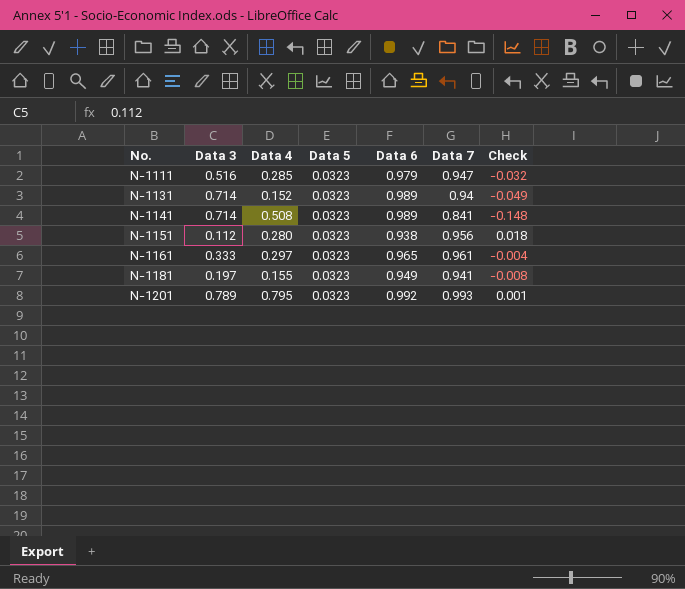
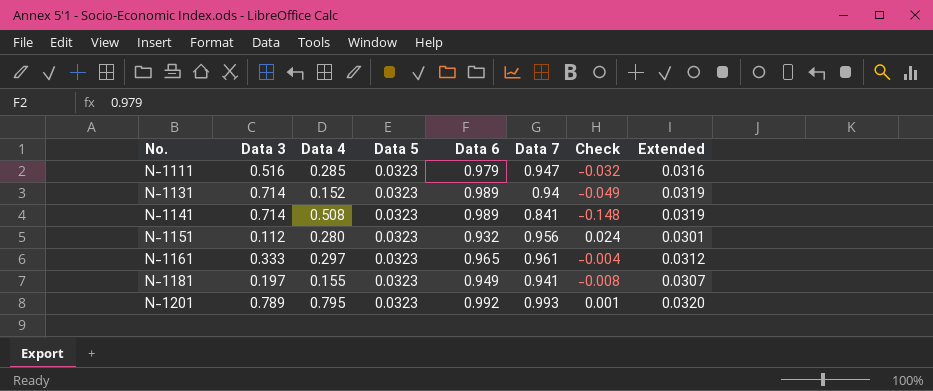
column Extended | formula: none -> [Data 5] * [Data 6]
N-1151 | Data 6: 0.938 -> 0.932
N-1151 | Check: 0.018 -> 0.024

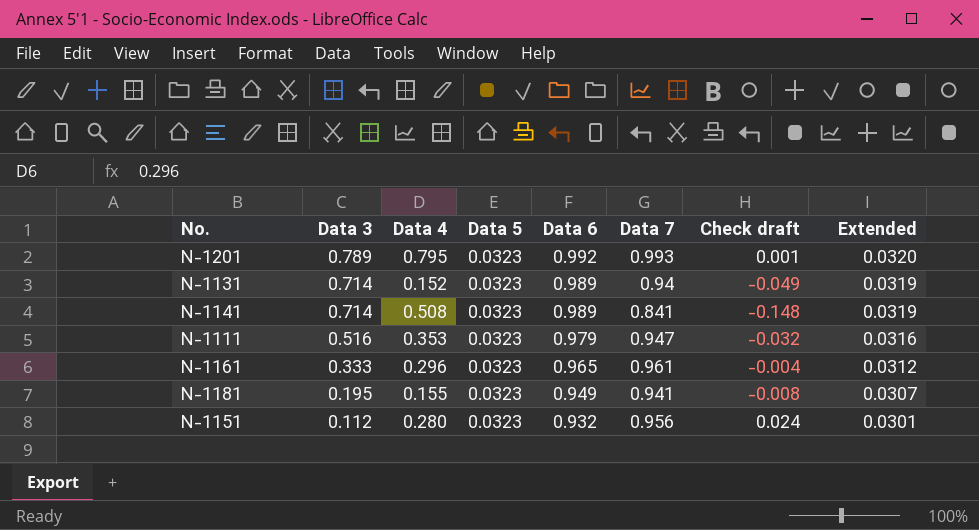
row order: No. ascending -> Data 3 descending
column name: Check -> Check draft
N-1111 | Data 4: 0.285 -> 0.353
N-1161 | Data 4: 0.297 -> 0.296
N-1181 | Data 3: 0.197 -> 0.195

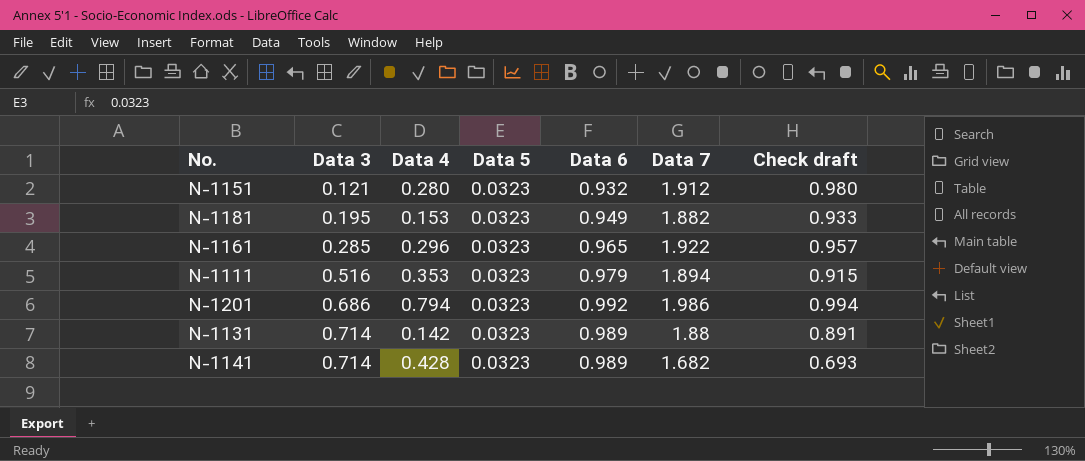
row order: Data 3 descending -> Data 3 ascending
column Extended | formula: [Data 5] * [Data 6] -> none
N-1151 | Data 3: 0.112 -> 0.121
N-1151 | Data 7: 0.956 -> 1.912
N-1151 | Check draft: 0.024 -> 0.980
N-1181 | Data 4: 0.155 -> 0.153
N-1181 | Data 7: 0.941 -> 1.882
N-1181 | Check draft: -0.008 -> 0.933
N-1161 | Data 3: 0.333 -> 0.285
N-1161 | Data 7: 0.961 -> 1.922
N-1161 | Check draft: -0.004 -> 0.957
N-1111 | Data 7: 0.947 -> 1.894
N-1111 | Check draft: -0.032 -> 0.915
N-1201 | Data 3: 0.789 -> 0.686
N-1201 | Data 4: 0.795 -> 0.794
N-1201 | Data 7: 0.993 -> 1.986
N-1201 | Check draft: 0.001 -> 0.994
N-1131 | Data 4: 0.152 -> 0.142
N-1131 | Data 7: 0.94 -> 1.88
N-1131 | Check draft: -0.049 -> 0.891
N-1141 | Data 4: 0.508 -> 0.428
N-1141 | Data 7: 0.841 -> 1.682
N-1141 | Check draft: -0.148 -> 0.693

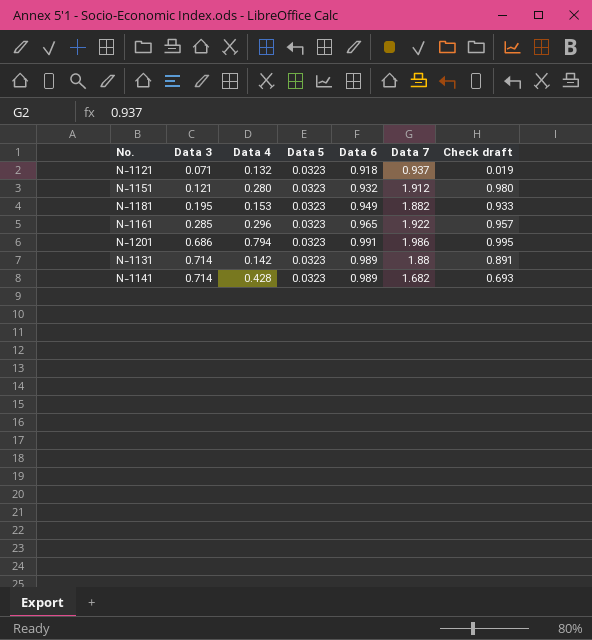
row N-1111: 0.516 | 0.353 | 0.0323 | 0.979 | 1.894 | 0.915 -> none
row N-1121: none -> 0.071 | 0.132 | 0.0323 | 0.918 | 0.937 | 0.019
N-1201 | Data 6: 0.992 -> 0.991
N-1201 | Check draft: 0.994 -> 0.995

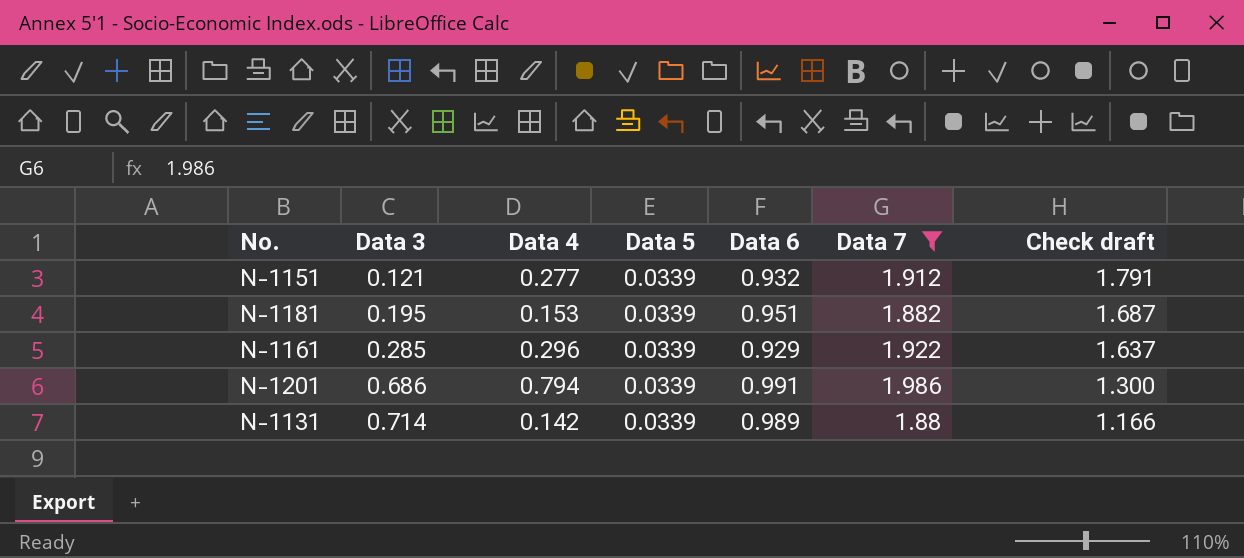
filter: none -> Data 7 >= 1.88
column Check draft | formula: [Data 7] - [Data 6] -> [Data 7] - [Data 3]
N-1151 | Data 4: 0.280 -> 0.277
N-1151 | Data 5: 0.0323 -> 0.0339
N-1181 | Data 5: 0.0323 -> 0.0339
N-1181 | Data 6: 0.949 -> 0.951
N-1161 | Data 5: 0.0323 -> 0.0339
N-1161 | Data 6: 0.965 -> 0.929
N-1201 | Data 5: 0.0323 -> 0.0339
N-1131 | Data 5: 0.0323 -> 0.0339

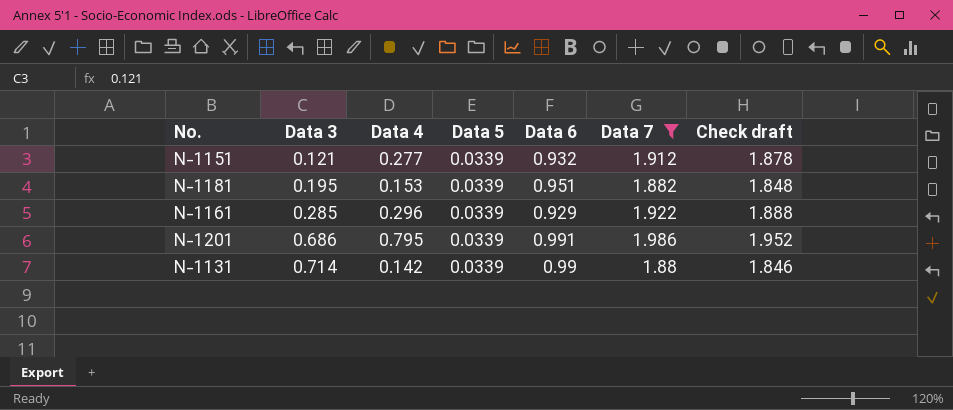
column Check draft | formula: [Data 7] - [Data 3] -> [Data 7] - [Data 5]
N-1201 | Data 4: 0.794 -> 0.795
N-1131 | Data 6: 0.989 -> 0.99

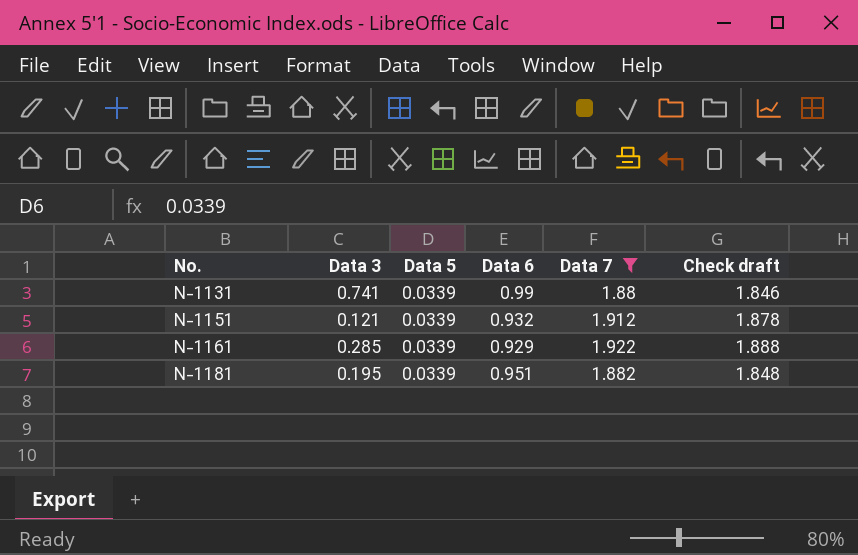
row order: Data 3 ascending -> No. ascending
column Data 4 | position: 3 -> none
row N-1201: 0.686 | 0.795 | 0.0339 | 0.991 | 1.986 | 1.952 -> none
N-1131 | Data 3: 0.714 -> 0.741

